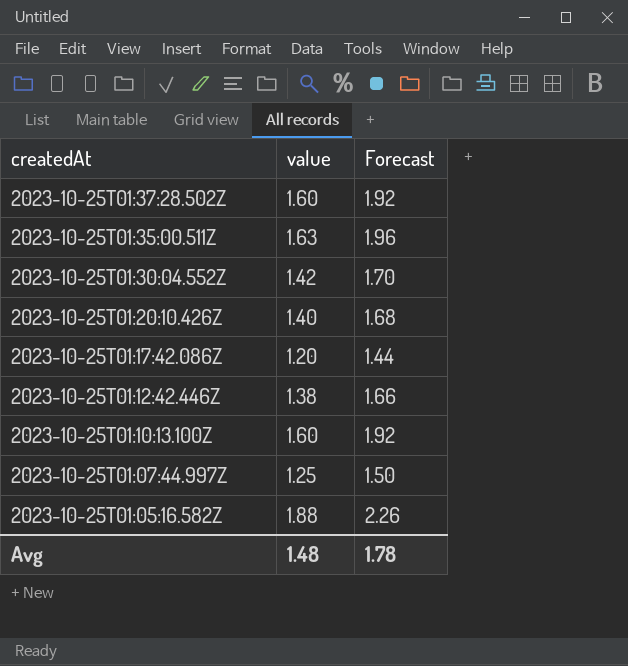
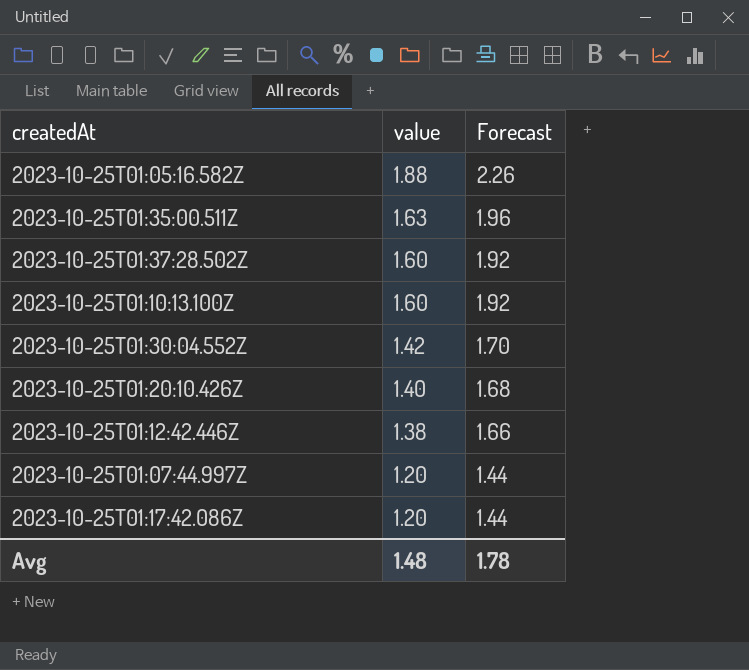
row order: createdAt descending -> value descending
2023-10-25T01:07:44.997Z | value: 1.25 -> 1.20
2023-10-25T01:07:44.997Z | Forecast: 1.50 -> 1.44

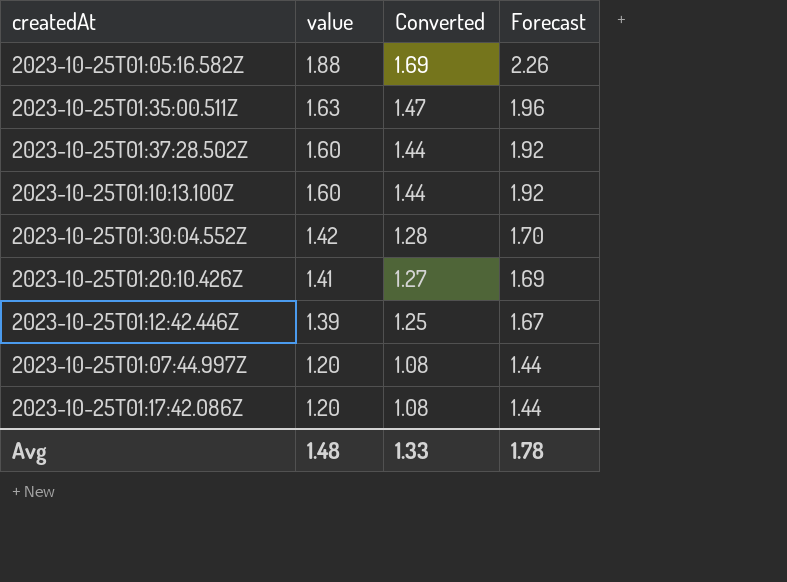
column Converted | formula: none -> [value] * 0.9
2023-10-25T01:20:10.426Z | value: 1.40 -> 1.41
2023-10-25T01:20:10.426Z | Forecast: 1.68 -> 1.69
2023-10-25T01:12:42.446Z | value: 1.38 -> 1.39
2023-10-25T01:12:42.446Z | Forecast: 1.66 -> 1.67

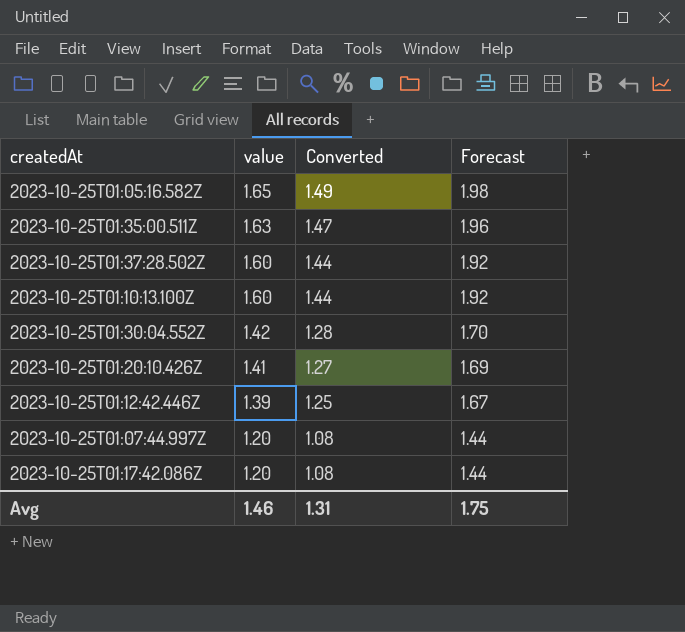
2023-10-25T01:05:16.582Z | value: 1.88 -> 1.65
2023-10-25T01:05:16.582Z | Converted: 1.69 -> 1.49
2023-10-25T01:05:16.582Z | Forecast: 2.26 -> 1.98
Avg | value: 1.48 -> 1.46
Avg | Converted: 1.33 -> 1.31
Avg | Forecast: 1.78 -> 1.75

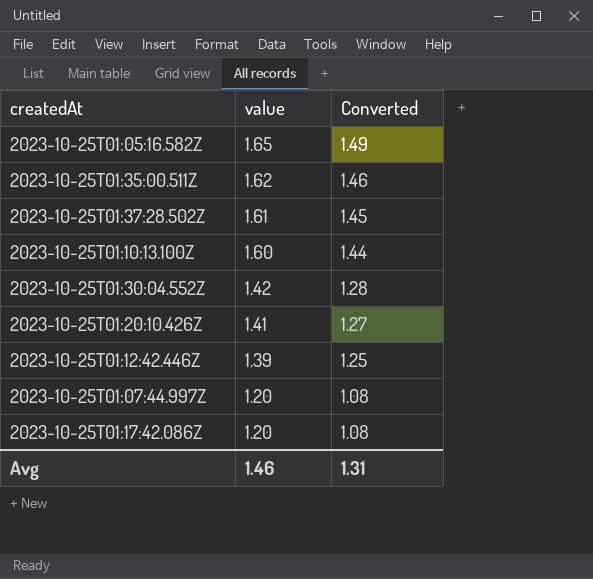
column Forecast | formula: [value] * 1.2 -> none
2023-10-25T01:35:00.511Z | value: 1.63 -> 1.62
2023-10-25T01:35:00.511Z | Converted: 1.47 -> 1.46
2023-10-25T01:37:28.502Z | value: 1.60 -> 1.61
2023-10-25T01:37:28.502Z | Converted: 1.44 -> 1.45

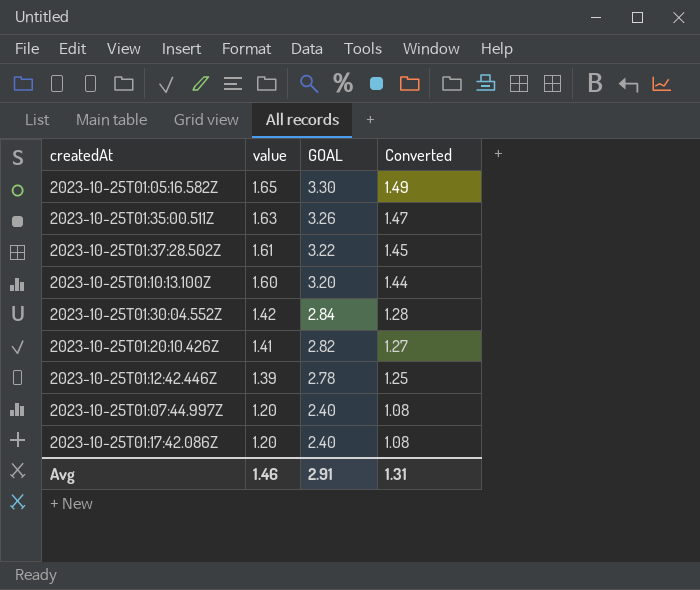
column GOAL | formula: none -> [value] * 2
2023-10-25T01:35:00.511Z | value: 1.62 -> 1.63
2023-10-25T01:35:00.511Z | Converted: 1.46 -> 1.47

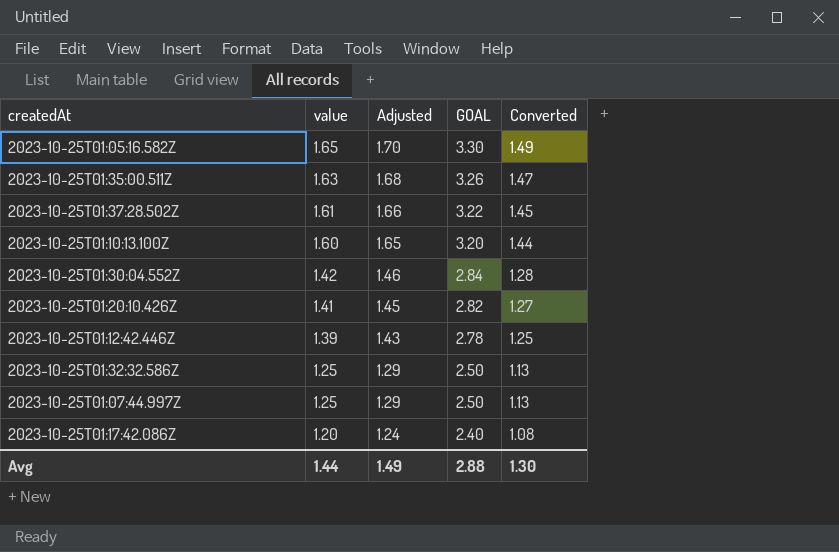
column Adjusted | formula: none -> [value] * 1.03
row 2023-10-25T01:32:32.586Z: none -> 1.25 | 1.29 | 2.50 | 1.13
2023-10-25T01:07:44.997Z | value: 1.20 -> 1.25
2023-10-25T01:07:44.997Z | GOAL: 2.40 -> 2.50
2023-10-25T01:07:44.997Z | Converted: 1.08 -> 1.13
Avg | value: 1.46 -> 1.44
Avg | GOAL: 2.91 -> 2.88
Avg | Converted: 1.31 -> 1.30

